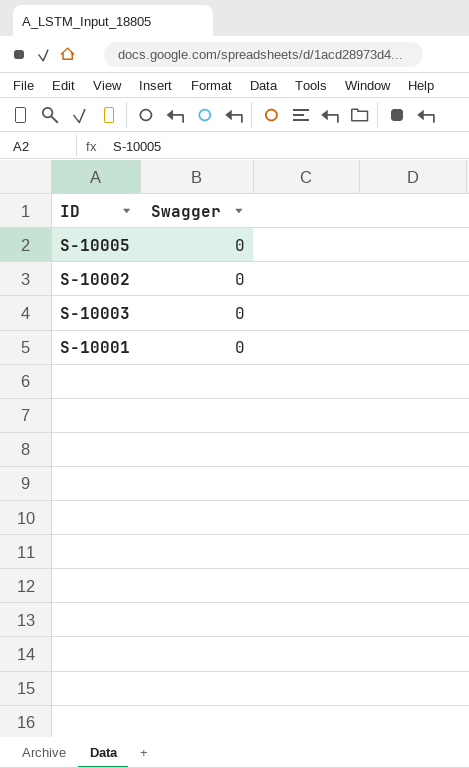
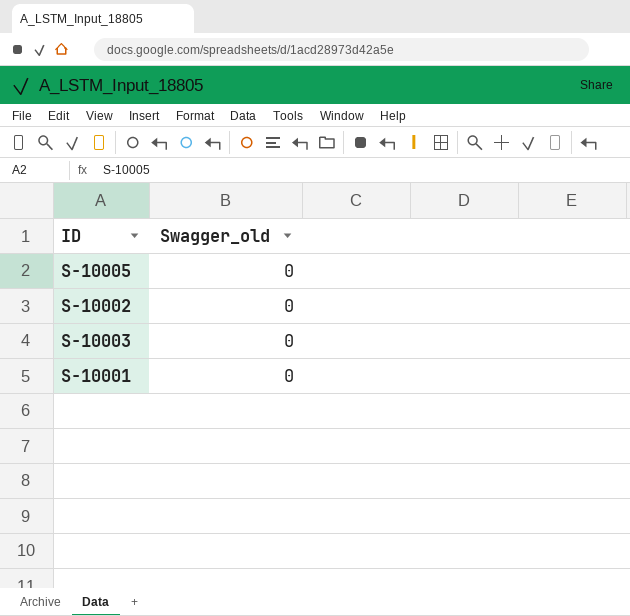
column name: Swagger -> Swagger_old

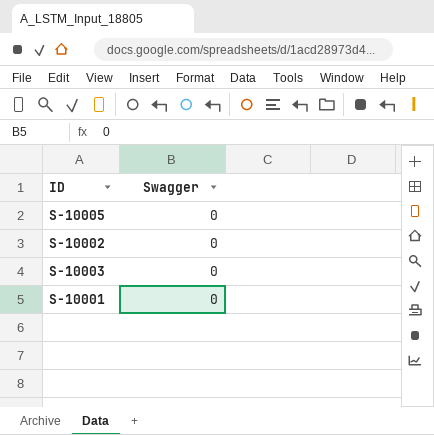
column name: Swagger_old -> Swagger

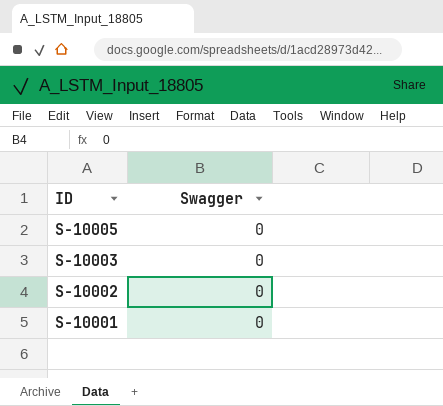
row order: none -> ID descending

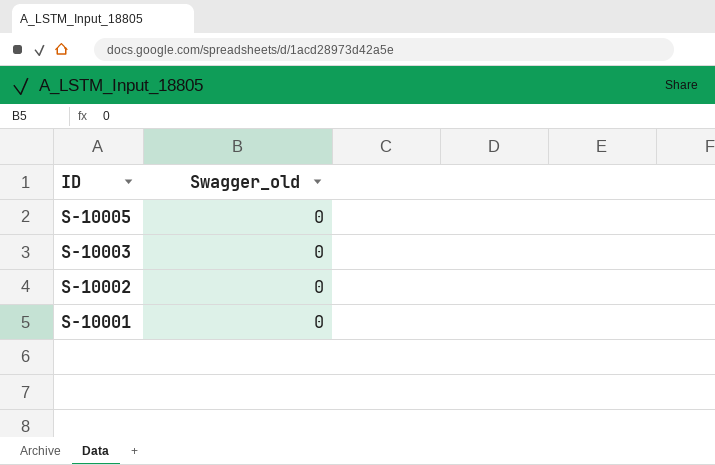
column name: Swagger -> Swagger_old

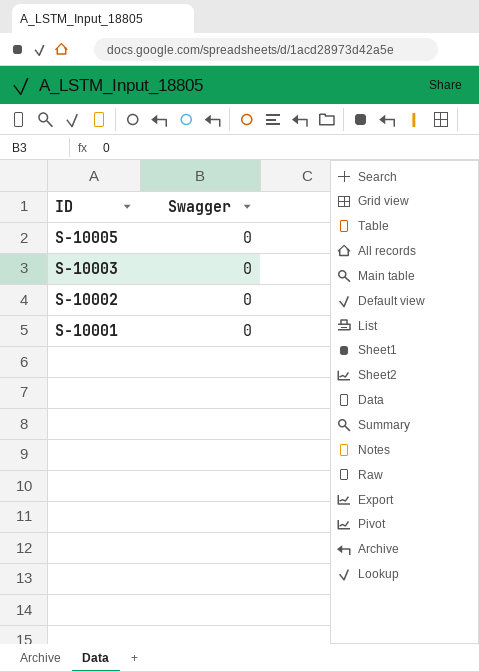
column name: Swagger_old -> Swagger

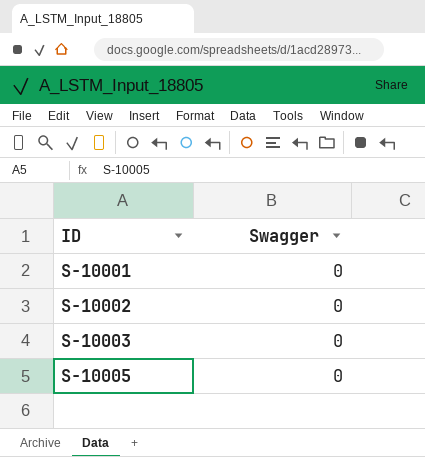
row order: ID descending -> ID ascending

